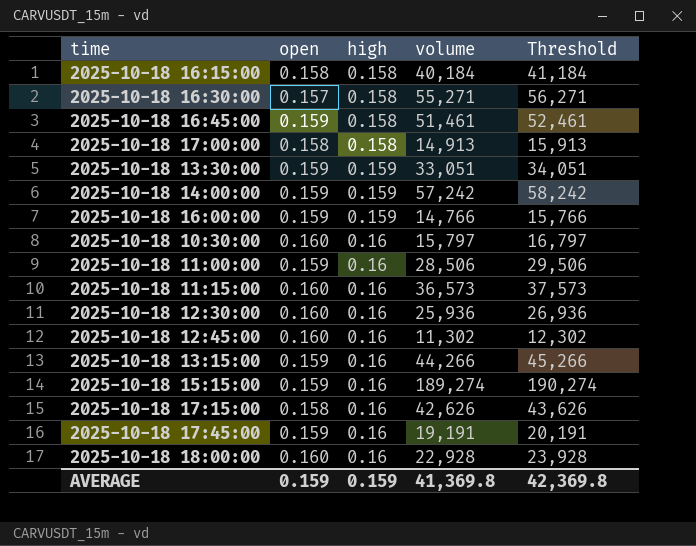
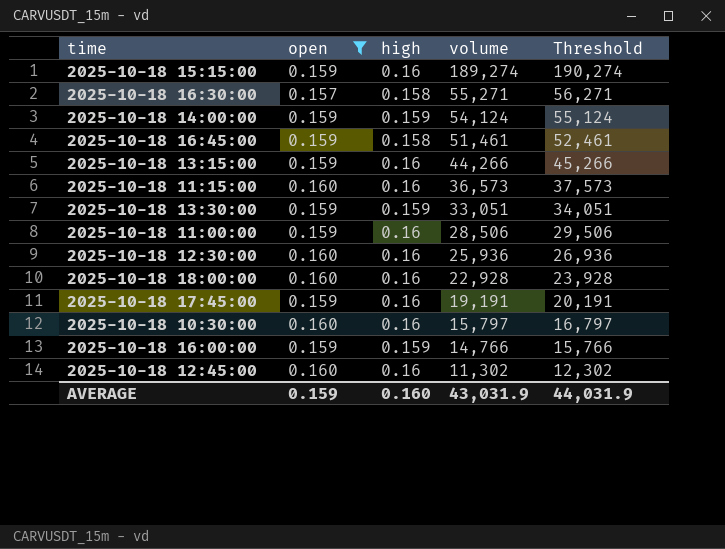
filter: none -> open != 0.158
row order: high ascending -> volume descending
2025-10-18 14:00:00 | volume: 57,242 -> 54,124
2025-10-18 14:00:00 | Threshold: 58,242 -> 55,124
AVERAGE | high: 0.159 -> 0.160
AVERAGE | volume: 41,369.8 -> 43,031.9
AVERAGE | Threshold: 42,369.8 -> 44,031.9

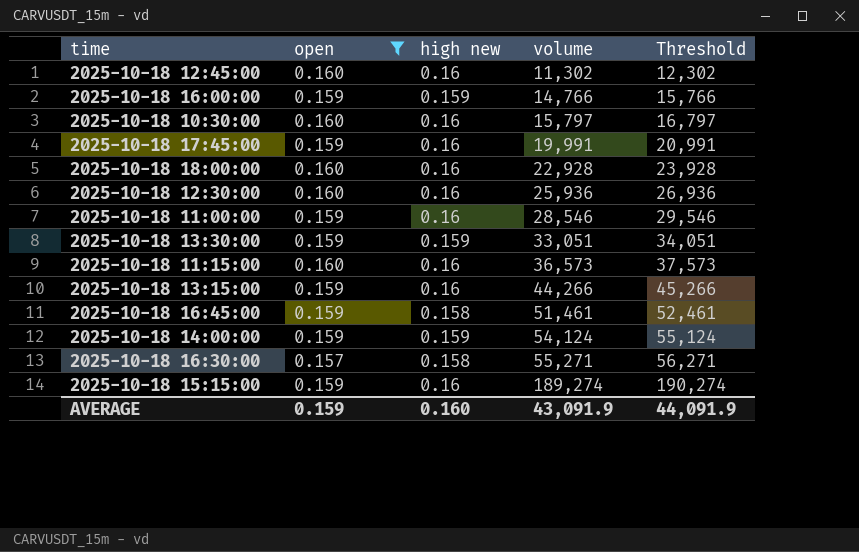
row order: volume descending -> volume ascending
column name: high -> high new
2025-10-18 17:45:00 | volume: 19,191 -> 19,991
2025-10-18 17:45:00 | Threshold: 20,191 -> 20,991
2025-10-18 11:00:00 | volume: 28,506 -> 28,546
2025-10-18 11:00:00 | Threshold: 29,506 -> 29,546
AVERAGE | volume: 43,031.9 -> 43,091.9
AVERAGE | Threshold: 44,031.9 -> 44,091.9

